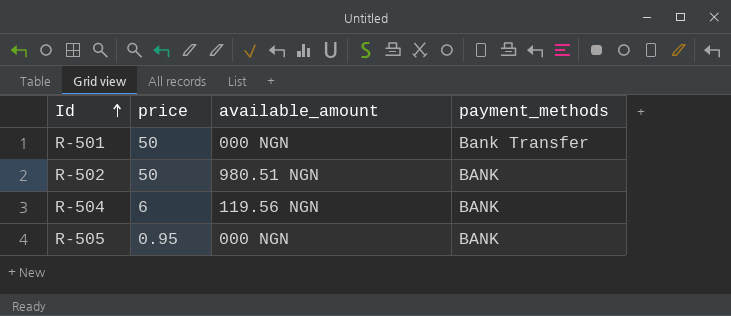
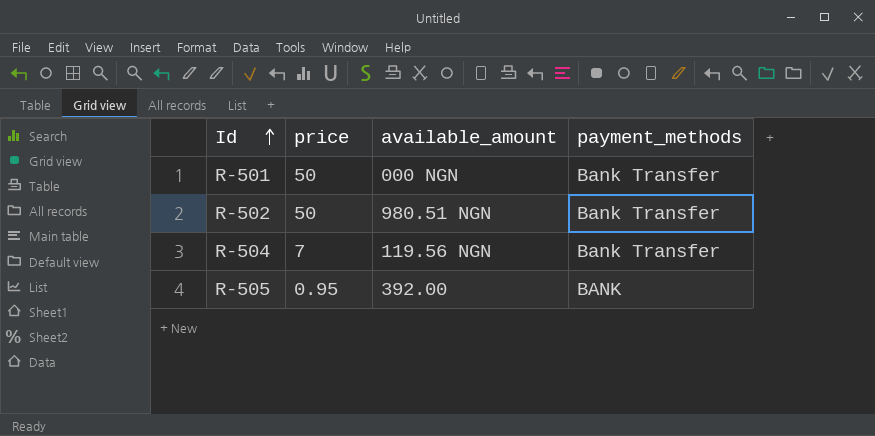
R-502 | payment_methods: BANK -> Bank Transfer
R-504 | price: 6 -> 7
R-504 | payment_methods: BANK -> Bank Transfer
R-505 | available_amount: 000 NGN -> 392.00

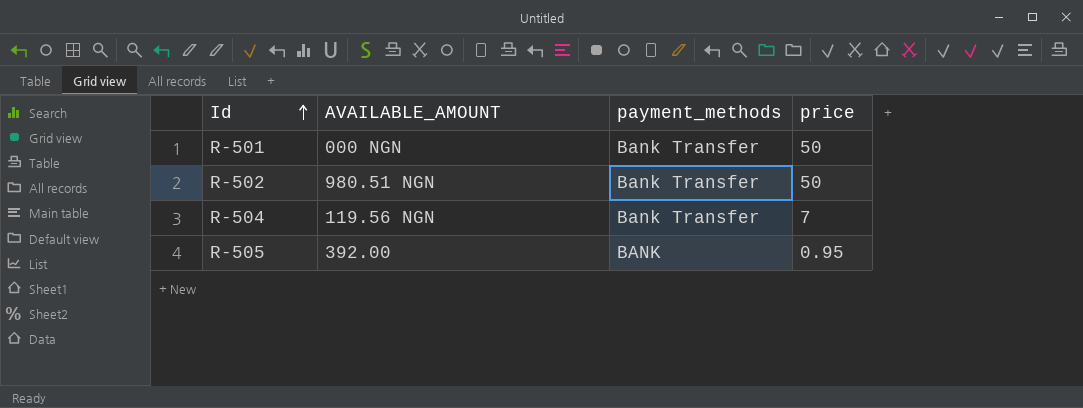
column name: available_amount -> AVAILABLE_AMOUNT
column price | position: 2 -> 4

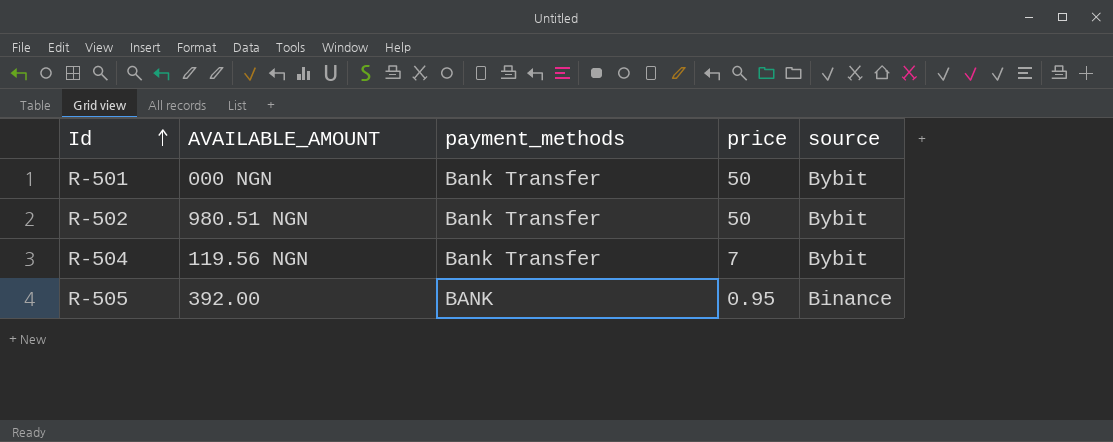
column source | position: none -> 5

